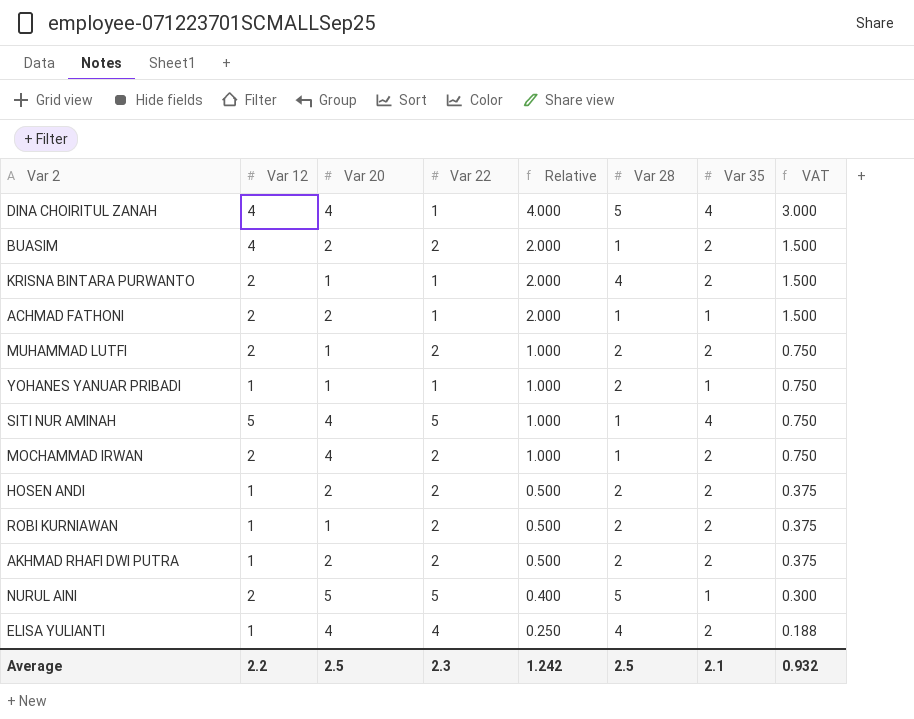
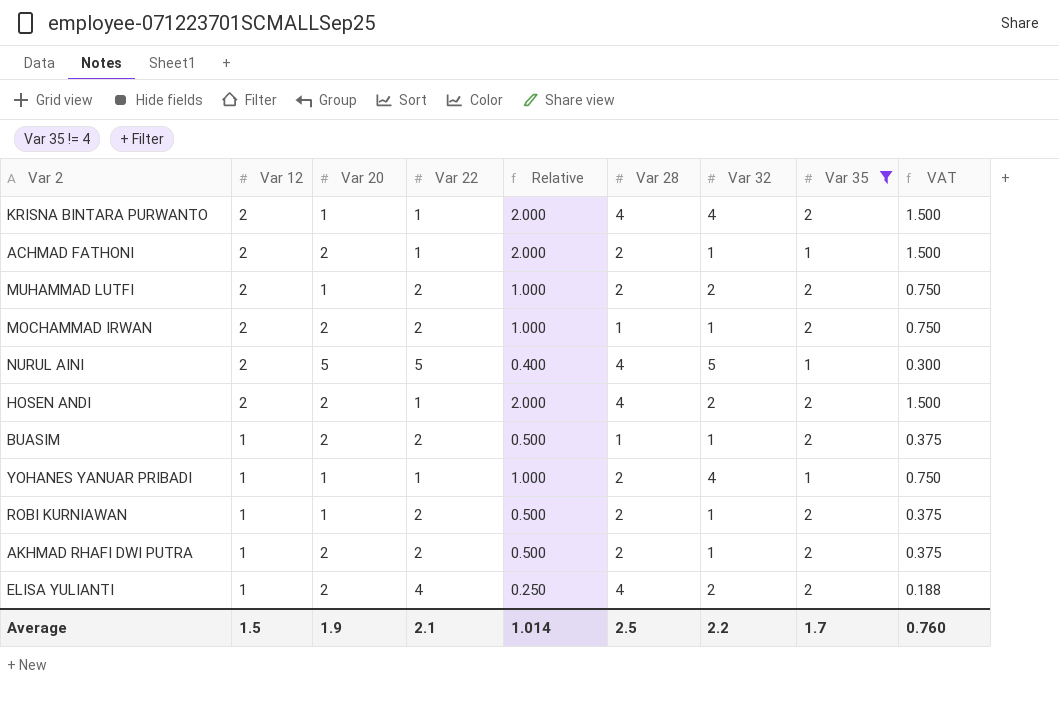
filter: none -> Var 35 != 4
row order: Relative descending -> Var 12 descending
column Var 32 | position: none -> 7
ACHMAD FATHONI | Var 28: 1 -> 2
MOCHAMMAD IRWAN | Var 20: 4 -> 2
NURUL AINI | Var 28: 5 -> 4
HOSEN ANDI | Var 12: 1 -> 2
HOSEN ANDI | Var 22: 2 -> 1
HOSEN ANDI | Relative: 0.500 -> 2.000
HOSEN ANDI | Var 28: 2 -> 4
HOSEN ANDI | VAT: 0.375 -> 1.500
BUASIM | Var 12: 4 -> 1
BUASIM | Relative: 2.000 -> 0.500
BUASIM | VAT: 1.500 -> 0.375
ELISA YULIANTI | Var 20: 4 -> 2
Average | Var 12: 2.2 -> 1.5
Average | Var 20: 2.5 -> 1.9
Average | Var 22: 2.3 -> 2.1
Average | Relative: 1.242 -> 1.014
Average | Var 35: 2.1 -> 1.7
Average | VAT: 0.932 -> 0.760

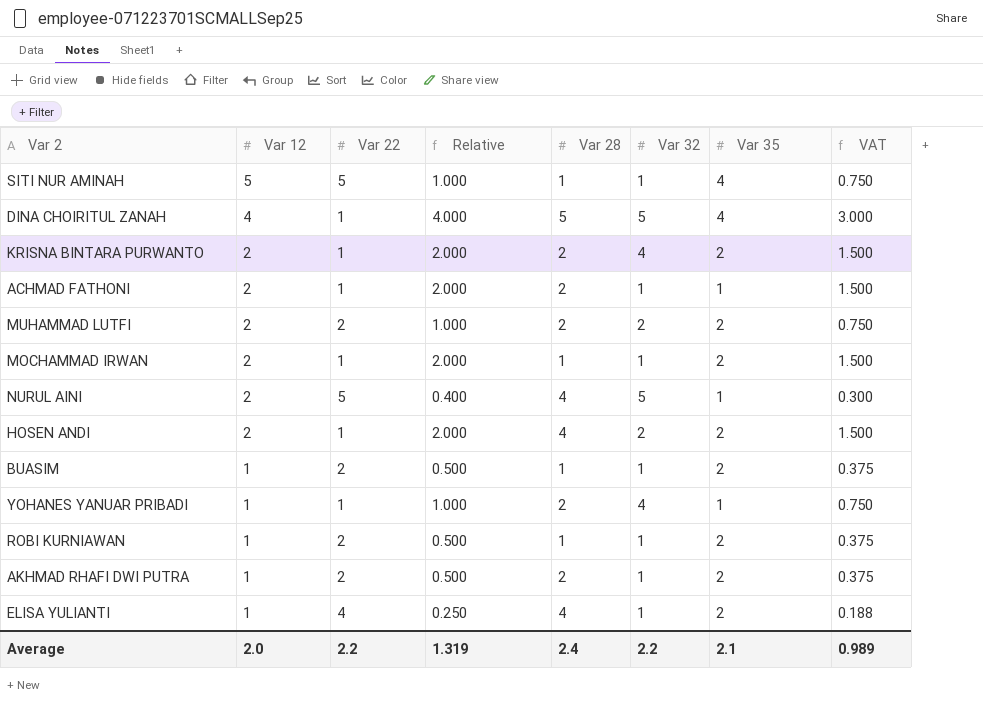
filter: Var 35 != 4 -> none
column Var 20 | position: 3 -> none
KRISNA BINTARA PURWANTO | Var 28: 4 -> 2
MOCHAMMAD IRWAN | Var 22: 2 -> 1
MOCHAMMAD IRWAN | Relative: 1.000 -> 2.000
MOCHAMMAD IRWAN | VAT: 0.750 -> 1.500
ROBI KURNIAWAN | Var 28: 2 -> 1
ELISA YULIANTI | Var 32: 2 -> 1
Average | Var 12: 1.5 -> 2.0
Average | Var 22: 2.1 -> 2.2
Average | Relative: 1.014 -> 1.319
Average | Var 28: 2.5 -> 2.4
Average | Var 35: 1.7 -> 2.1
Average | VAT: 0.760 -> 0.989

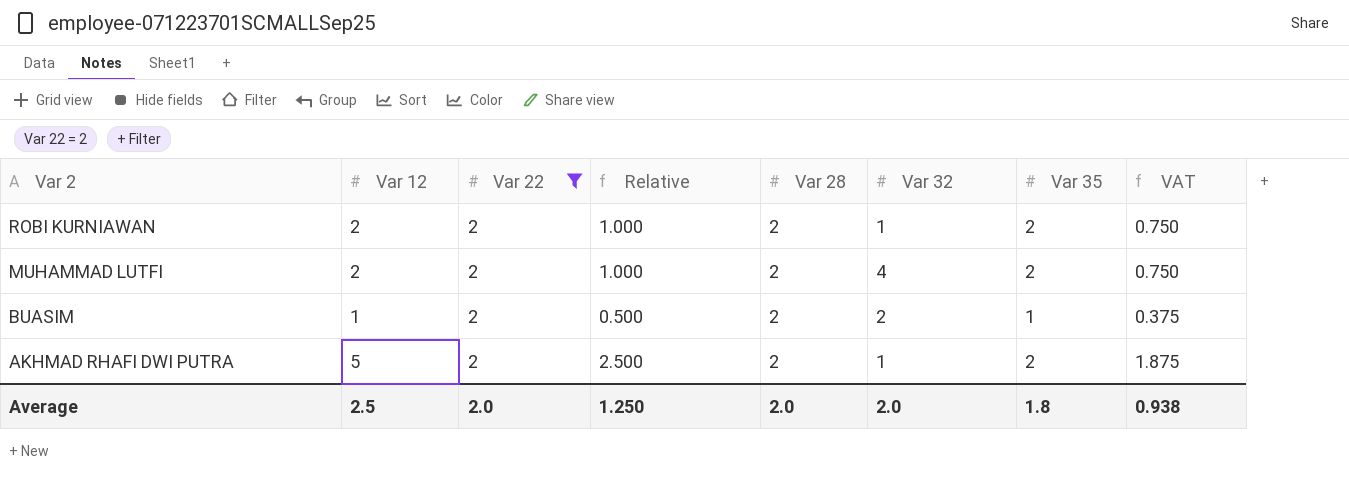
filter: none -> Var 22 = 2
row order: Var 12 descending -> Var 2 descending
ROBI KURNIAWAN | Var 12: 1 -> 2
ROBI KURNIAWAN | Relative: 0.500 -> 1.000
ROBI KURNIAWAN | Var 28: 1 -> 2
ROBI KURNIAWAN | VAT: 0.375 -> 0.750
MUHAMMAD LUTFI | Var 32: 2 -> 4
BUASIM | Var 28: 1 -> 2
BUASIM | Var 32: 1 -> 2
BUASIM | Var 35: 2 -> 1
AKHMAD RHAFI DWI PUTRA | Var 12: 1 -> 5
AKHMAD RHAFI DWI PUTRA | Relative: 0.500 -> 2.500
AKHMAD RHAFI DWI PUTRA | VAT: 0.375 -> 1.875
Average | Var 12: 2.0 -> 2.5
Average | Var 22: 2.2 -> 2.0
Average | Relative: 1.319 -> 1.250
Average | Var 28: 2.4 -> 2.0
Average | Var 32: 2.2 -> 2.0
Average | Var 35: 2.1 -> 1.8
Average | VAT: 0.989 -> 0.938

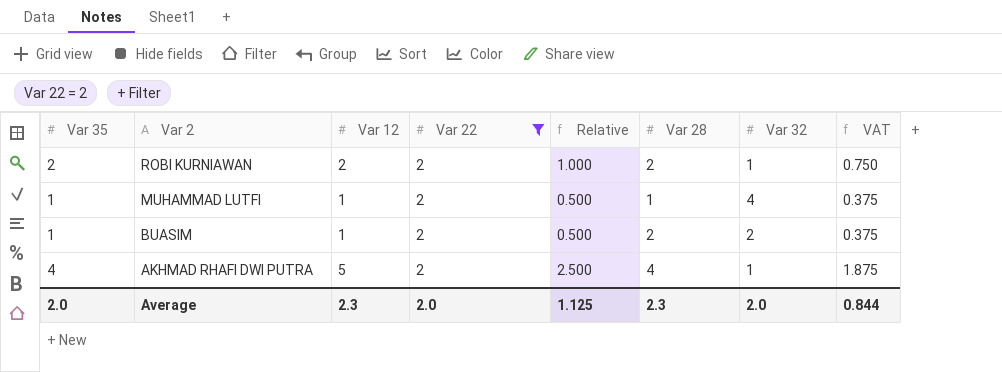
column Var 35 | position: 7 -> 1
MUHAMMAD LUTFI | Var 35: 2 -> 1
MUHAMMAD LUTFI | Var 12: 2 -> 1
MUHAMMAD LUTFI | Relative: 1.000 -> 0.500
MUHAMMAD LUTFI | Var 28: 2 -> 1
MUHAMMAD LUTFI | VAT: 0.750 -> 0.375
AKHMAD RHAFI DWI PUTRA | Var 35: 2 -> 4
AKHMAD RHAFI DWI PUTRA | Var 28: 2 -> 4
Average | Var 35: 1.8 -> 2.0
Average | Var 12: 2.5 -> 2.3
Average | Relative: 1.250 -> 1.125
Average | Var 28: 2.0 -> 2.3
Average | VAT: 0.938 -> 0.844

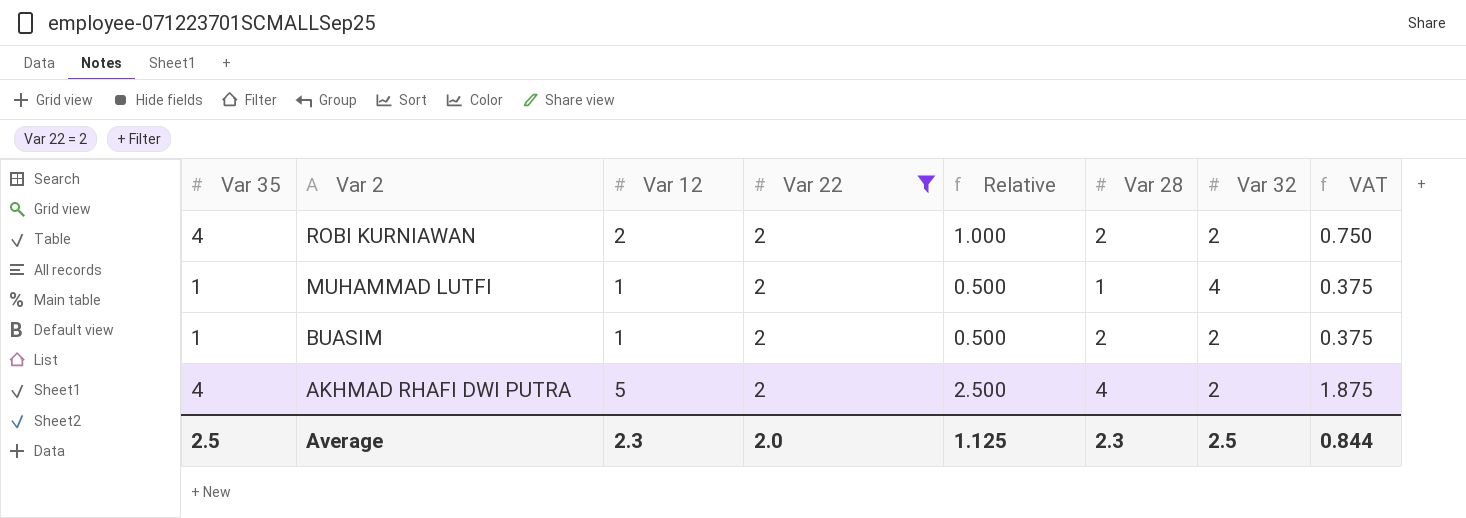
ROBI KURNIAWAN | Var 35: 2 -> 4
ROBI KURNIAWAN | Var 32: 1 -> 2
AKHMAD RHAFI DWI PUTRA | Var 32: 1 -> 2
Average | Var 35: 2.0 -> 2.5
Average | Var 32: 2.0 -> 2.5

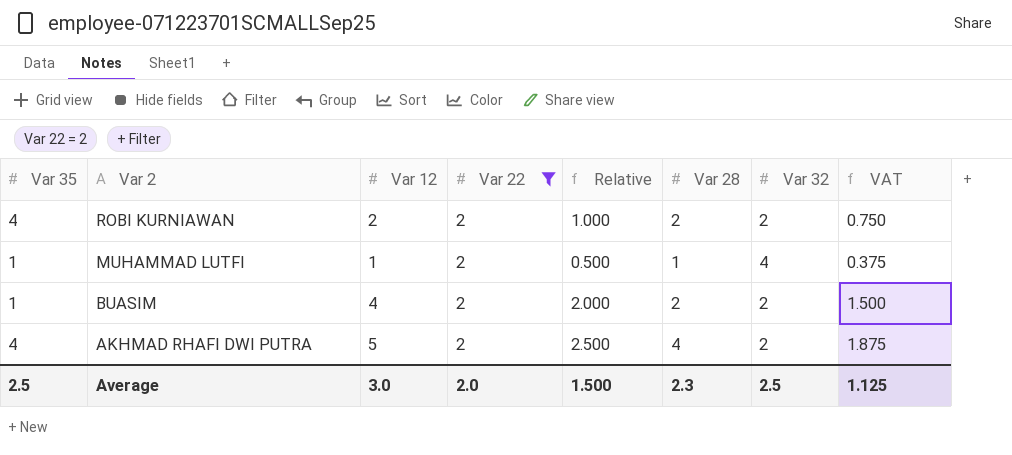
BUASIM | Var 12: 1 -> 4
BUASIM | Relative: 0.500 -> 2.000
BUASIM | VAT: 0.375 -> 1.500
Average | Var 12: 2.3 -> 3.0
Average | Relative: 1.125 -> 1.500
Average | VAT: 0.844 -> 1.125

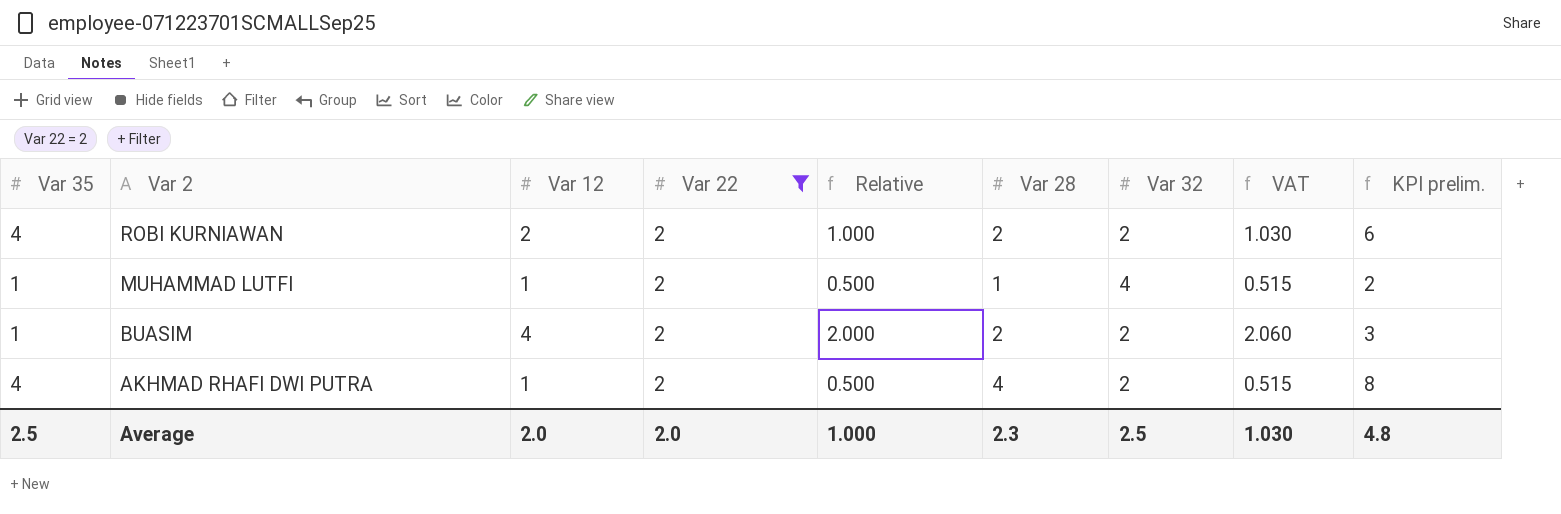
column VAT | formula: [Relative] * 0.75 -> [Relative] * 1.03
column KPI prelim. | formula: none -> [Var 35] + [Var 28]
AKHMAD RHAFI DWI PUTRA | Var 12: 5 -> 1
AKHMAD RHAFI DWI PUTRA | Relative: 2.500 -> 0.500
Average | Var 12: 3.0 -> 2.0
Average | Relative: 1.500 -> 1.000
Average | VAT: 1.125 -> 1.030

